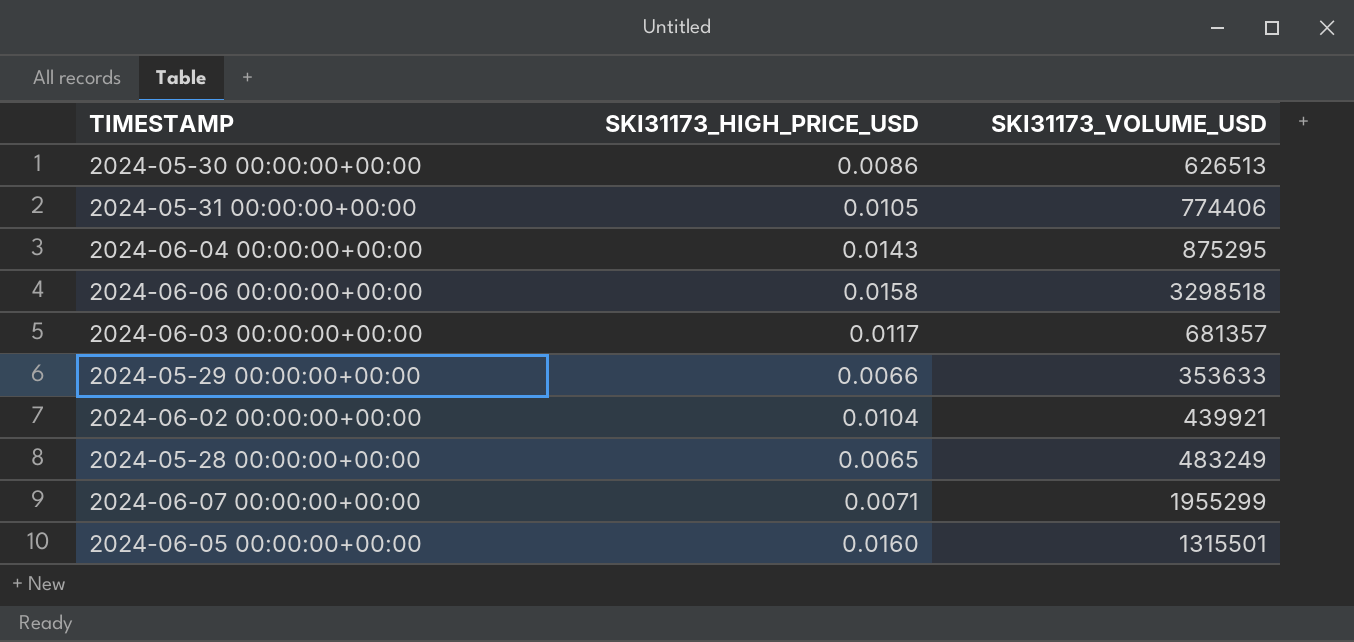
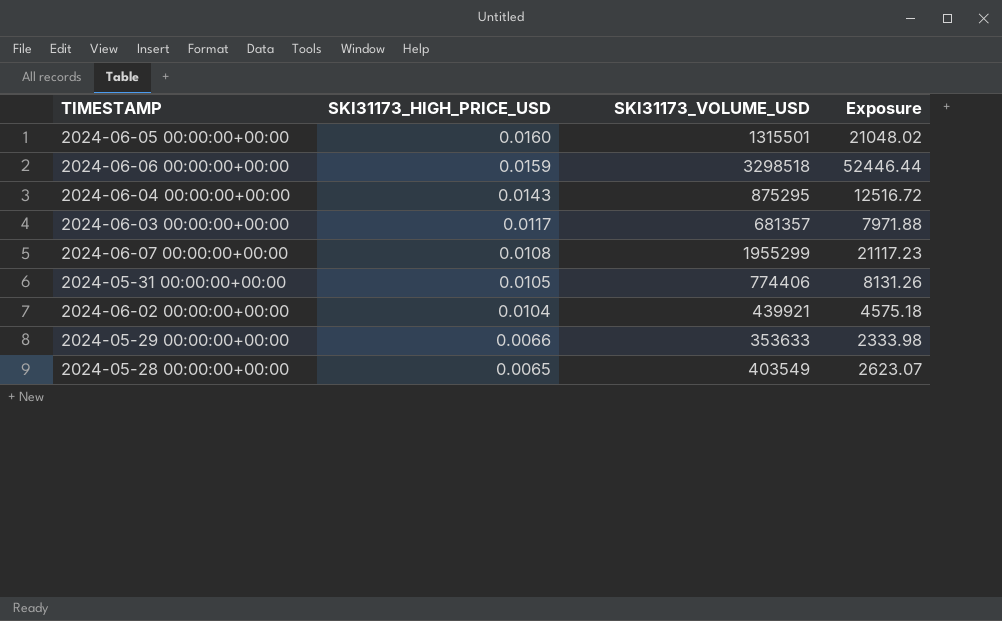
row order: none -> SKI31173_HIGH_PRICE_USD descending
column Exposure | formula: none -> [SKI31173_HIGH_PRICE_USD] * [SKI31173_VOLUME_USD]
row 2024-05-30 00:00:00+00:00: 0.0086 | 626513 -> none
2024-06-06 00:00:00+00:00 | SKI31173_HIGH_PRICE_USD: 0.0158 -> 0.0159
2024-06-07 00:00:00+00:00 | SKI31173_HIGH_PRICE_USD: 0.0071 -> 0.0108
2024-05-28 00:00:00+00:00 | SKI31173_VOLUME_USD: 483249 -> 403549

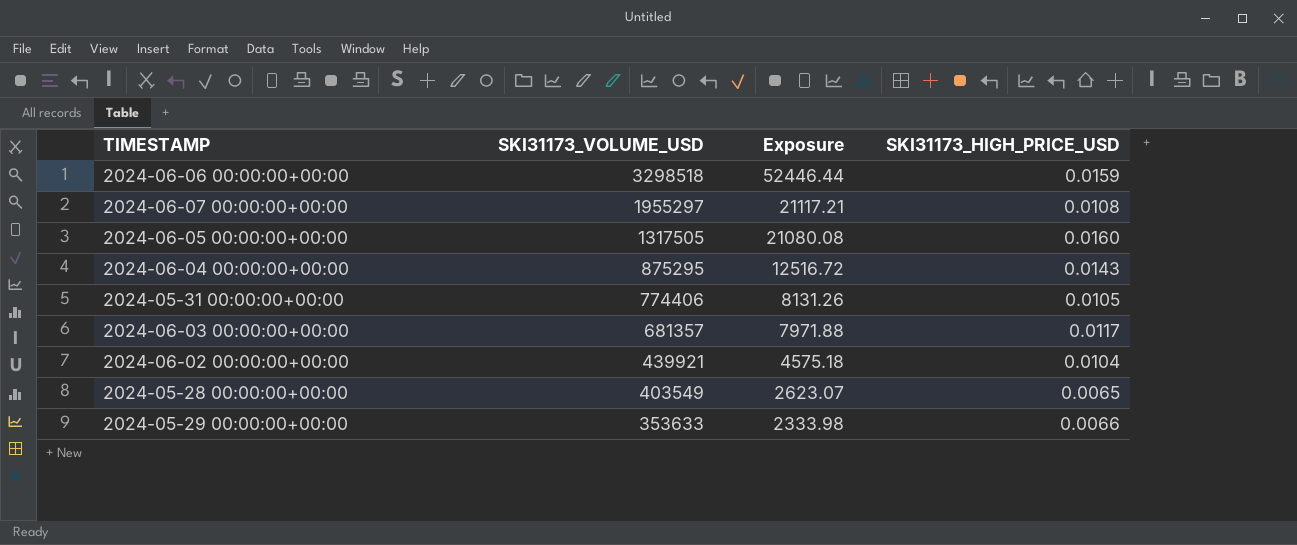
row order: SKI31173_HIGH_PRICE_USD descending -> SKI31173_VOLUME_USD descending
column SKI31173_HIGH_PRICE_USD | position: 2 -> 4
2024-06-07 00:00:00+00:00 | SKI31173_VOLUME_USD: 1955299 -> 1955297
2024-06-07 00:00:00+00:00 | Exposure: 21117.23 -> 21117.21
2024-06-05 00:00:00+00:00 | SKI31173_VOLUME_USD: 1315501 -> 1317505
2024-06-05 00:00:00+00:00 | Exposure: 21048.02 -> 21080.08

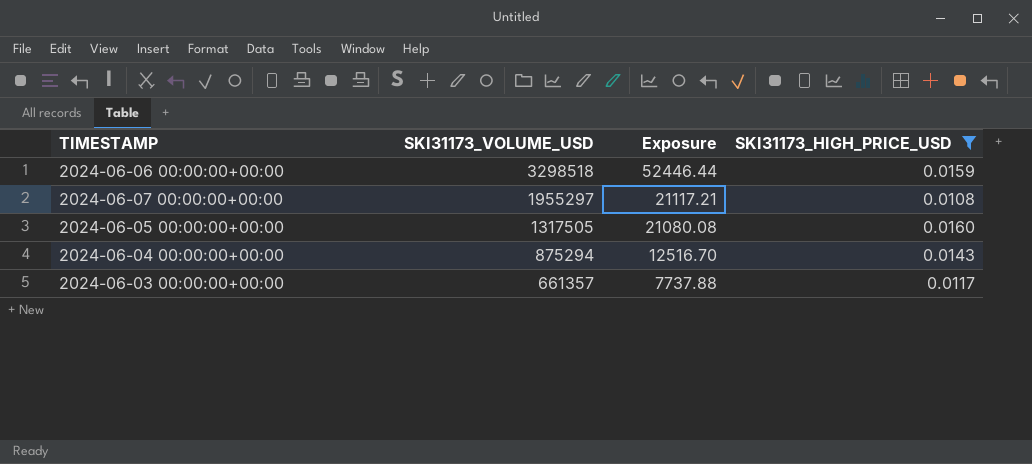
filter: none -> SKI31173_HIGH_PRICE_USD >= 0.0108
2024-06-04 00:00:00+00:00 | SKI31173_VOLUME_USD: 875295 -> 875294
2024-06-04 00:00:00+00:00 | Exposure: 12516.72 -> 12516.70
2024-06-03 00:00:00+00:00 | SKI31173_VOLUME_USD: 681357 -> 661357
2024-06-03 00:00:00+00:00 | Exposure: 7971.88 -> 7737.88

